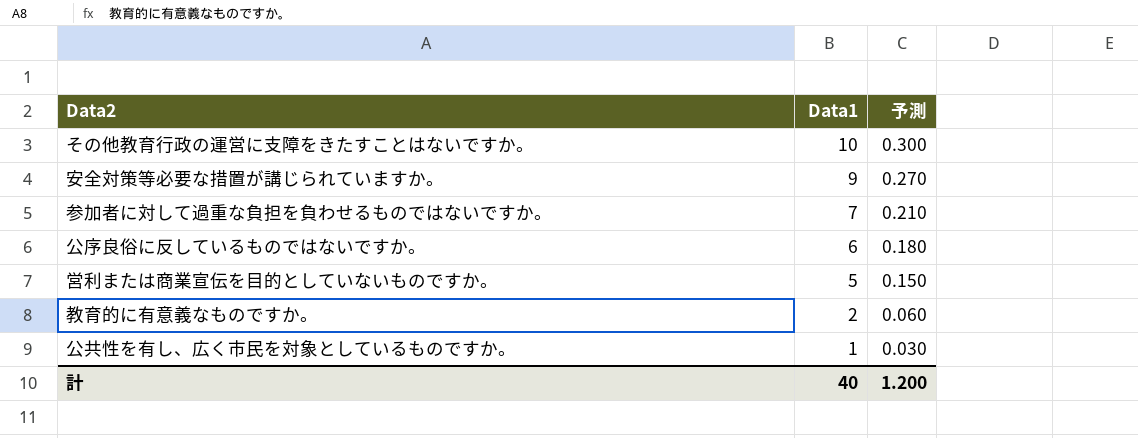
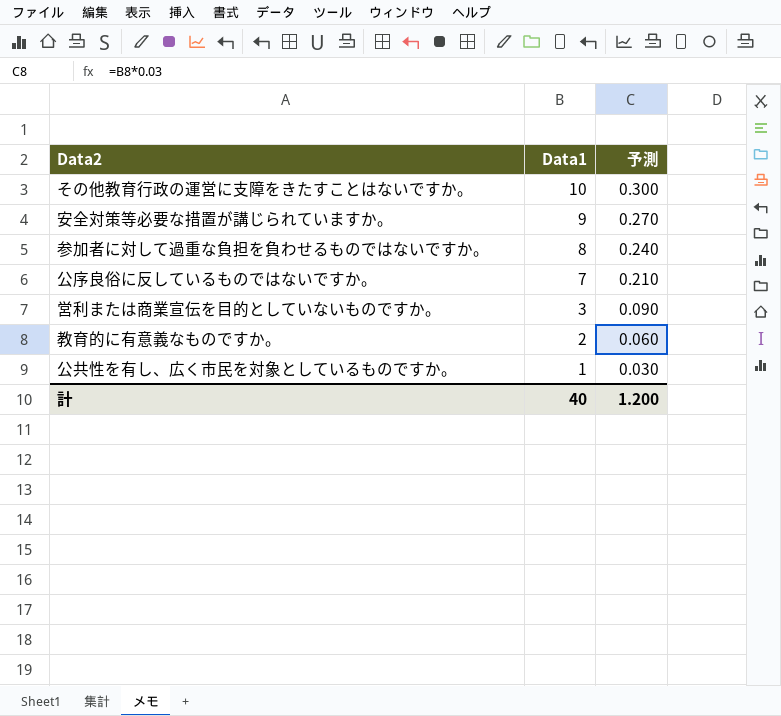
参加者に対して過重な負担を負わせるものではないですか。 | Data1: 7 -> 8
参加者に対して過重な負担を負わせるものではないですか。 | 予測: 0.210 -> 0.240
公序良俗に反しているものではないですか。 | Data1: 6 -> 7
公序良俗に反しているものではないですか。 | 予測: 0.180 -> 0.210
営利または商業宣伝を目的としていないものですか。 | Data1: 5 -> 3
営利または商業宣伝を目的としていないものですか。 | 予測: 0.150 -> 0.090

